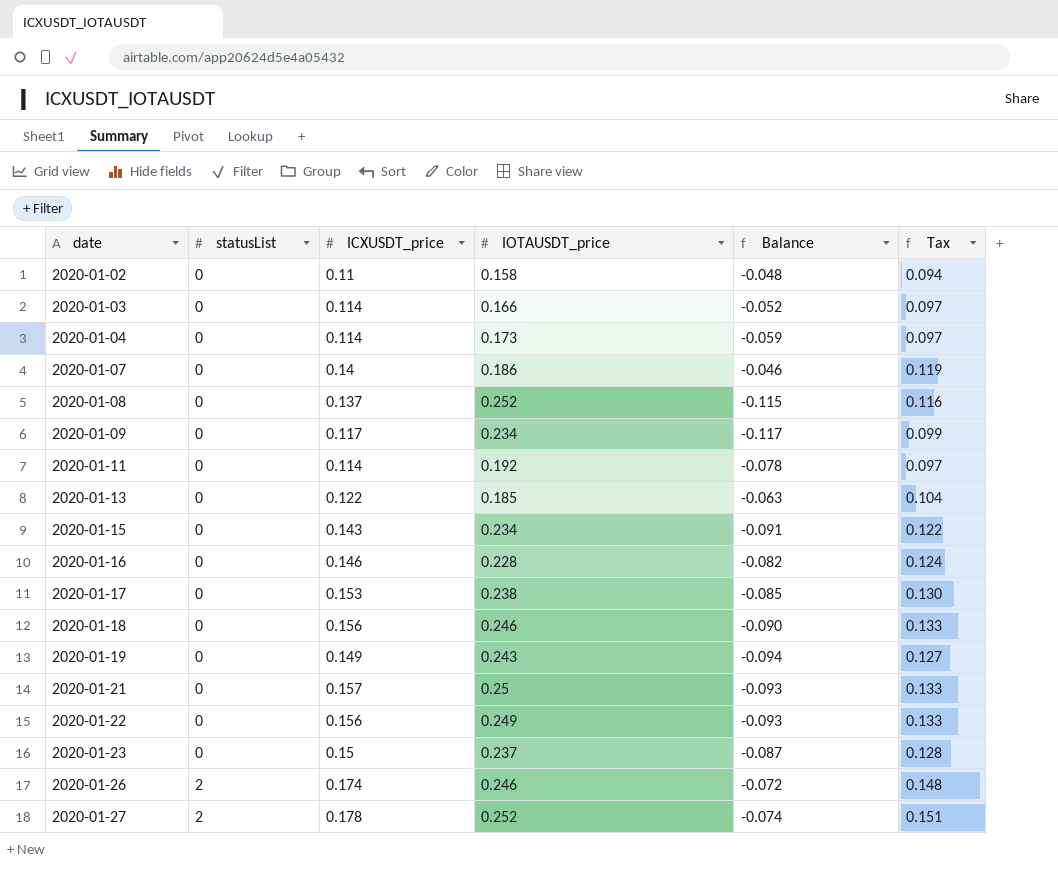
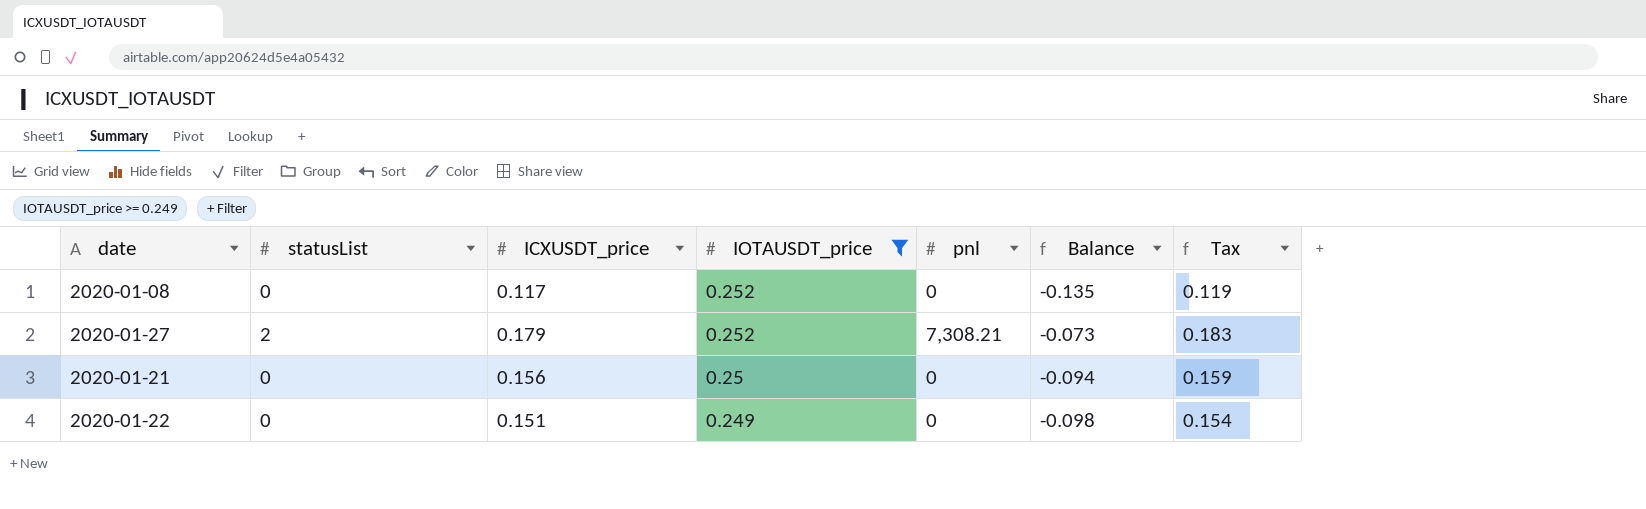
filter: none -> IOTAUSDT_price >= 0.249
row order: date ascending -> IOTAUSDT_price descending
column pnl | position: none -> 5
column Tax | formula: [ICXUSDT_price] * 0.85 -> [ICXUSDT_price] * 1.02
2020-01-08 | ICXUSDT_price: 0.137 -> 0.117
2020-01-08 | Balance: -0.115 -> -0.135
2020-01-27 | ICXUSDT_price: 0.178 -> 0.179
2020-01-27 | Balance: -0.074 -> -0.073
2020-01-21 | ICXUSDT_price: 0.157 -> 0.156
2020-01-21 | Balance: -0.093 -> -0.094
2020-01-22 | ICXUSDT_price: 0.156 -> 0.151
2020-01-22 | Balance: -0.093 -> -0.098

